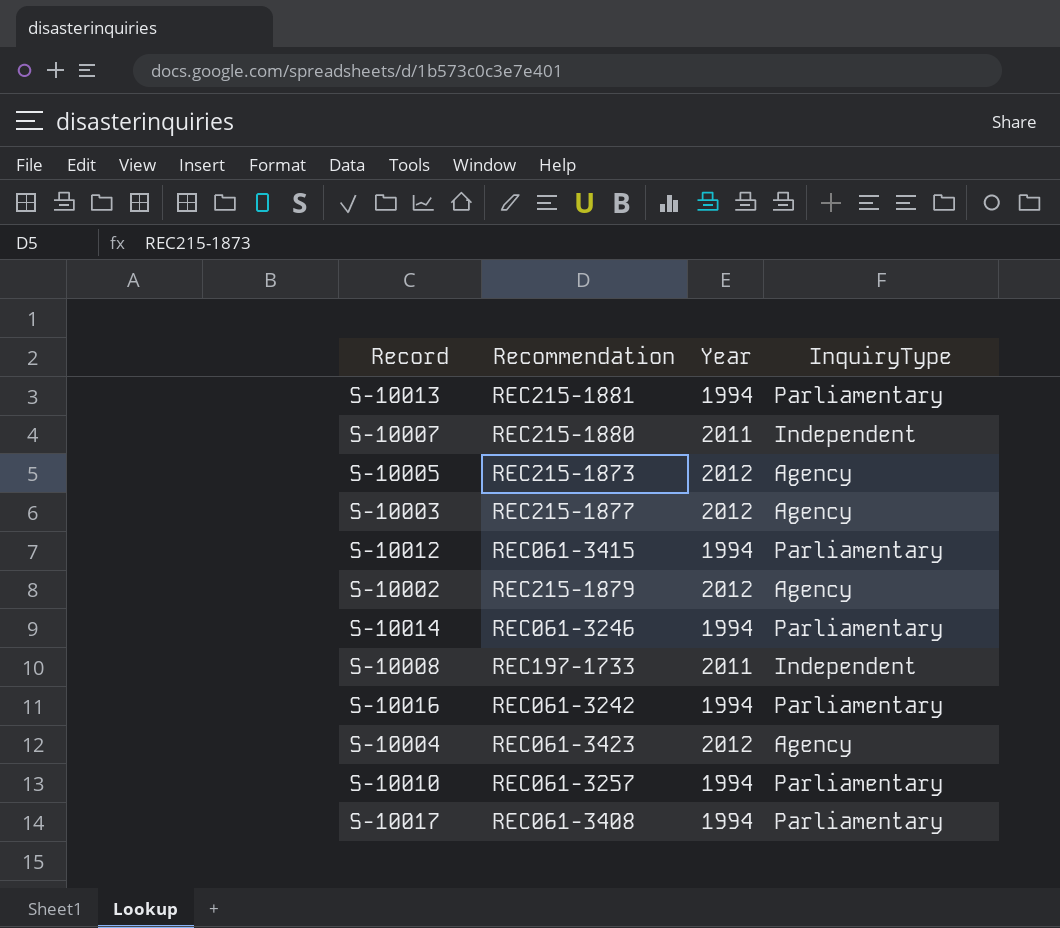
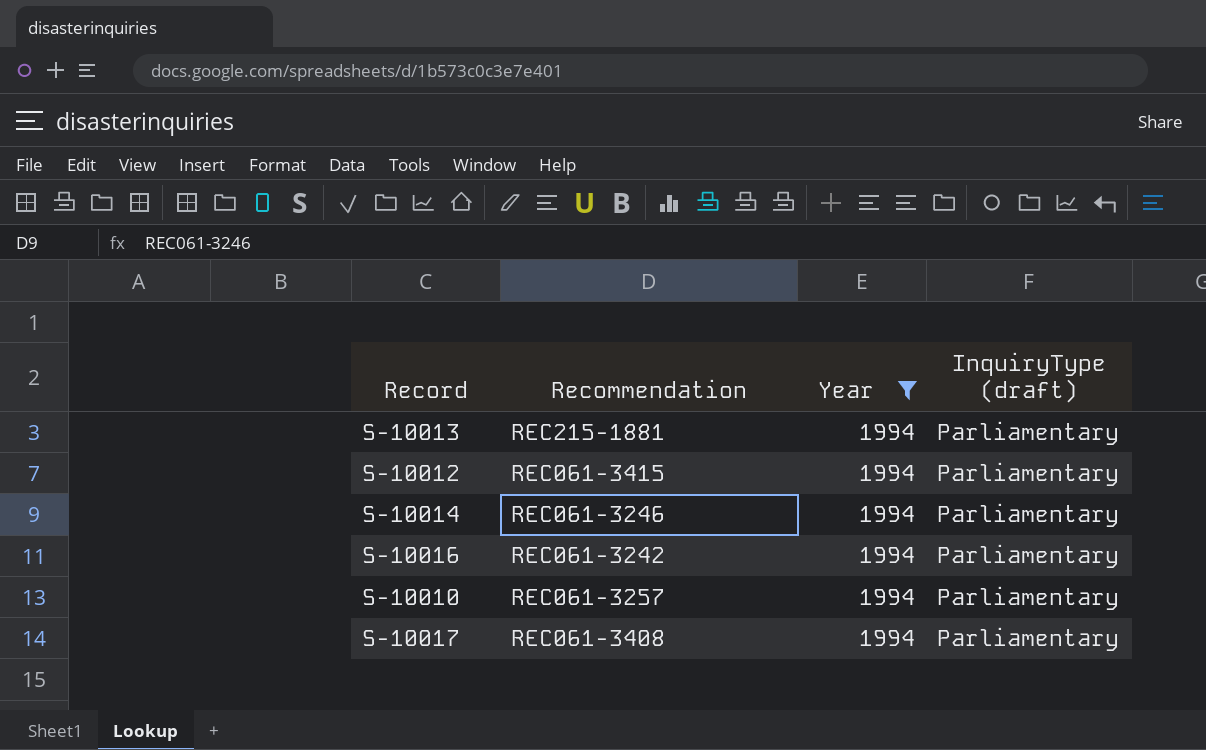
filter: none -> Year = 1994
column name: InquiryType -> InquiryType (draft)

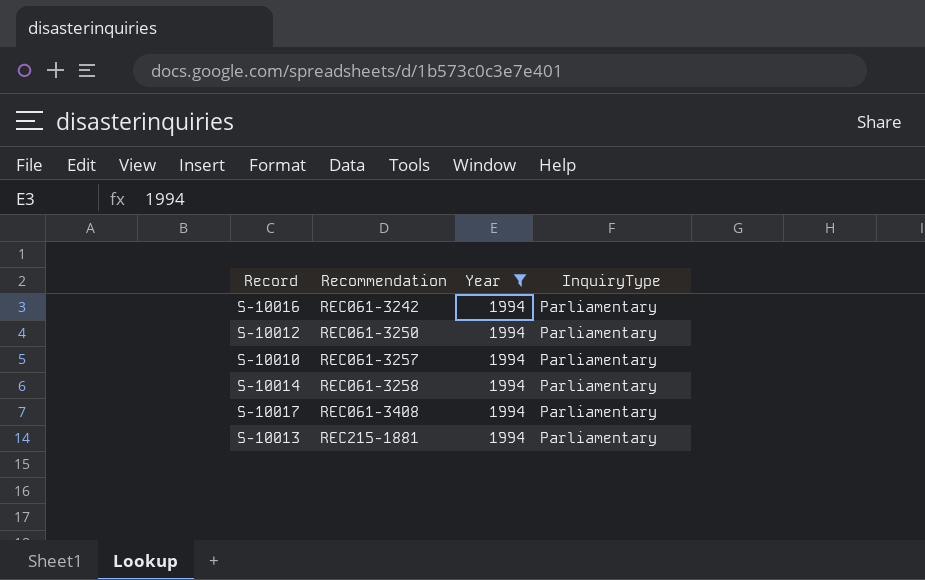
row order: none -> Recommendation ascending
column name: InquiryType (draft) -> InquiryType
S-10012 | Recommendation: REC061-3415 -> REC061-3250
S-10014 | Recommendation: REC061-3246 -> REC061-3258

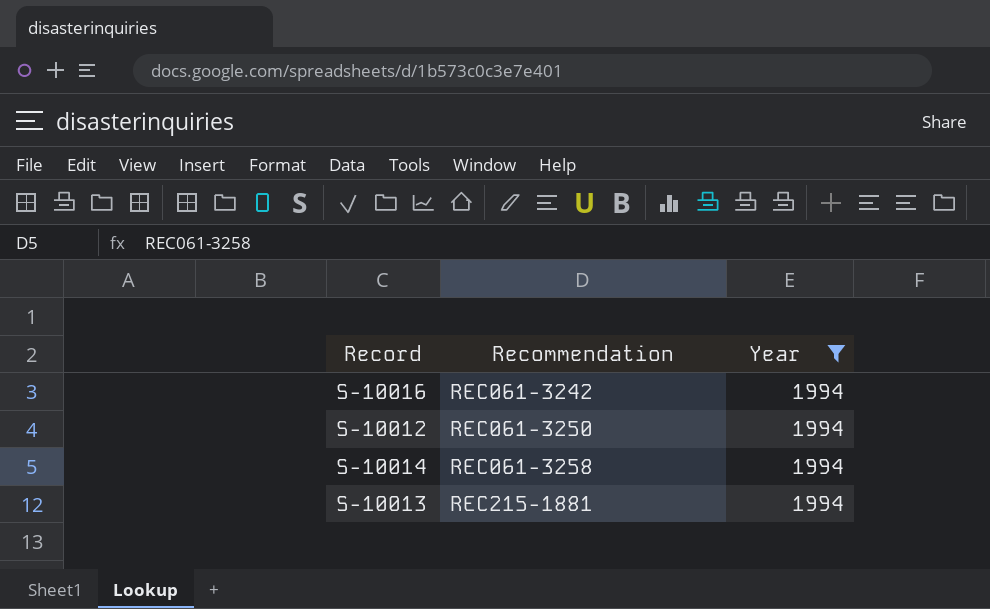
column InquiryType | position: 4 -> none
row S-10010: REC061-3257 | 1994 | Parliamentary -> none
row S-10017: REC061-3408 | 1994 | Parliamentary -> none

